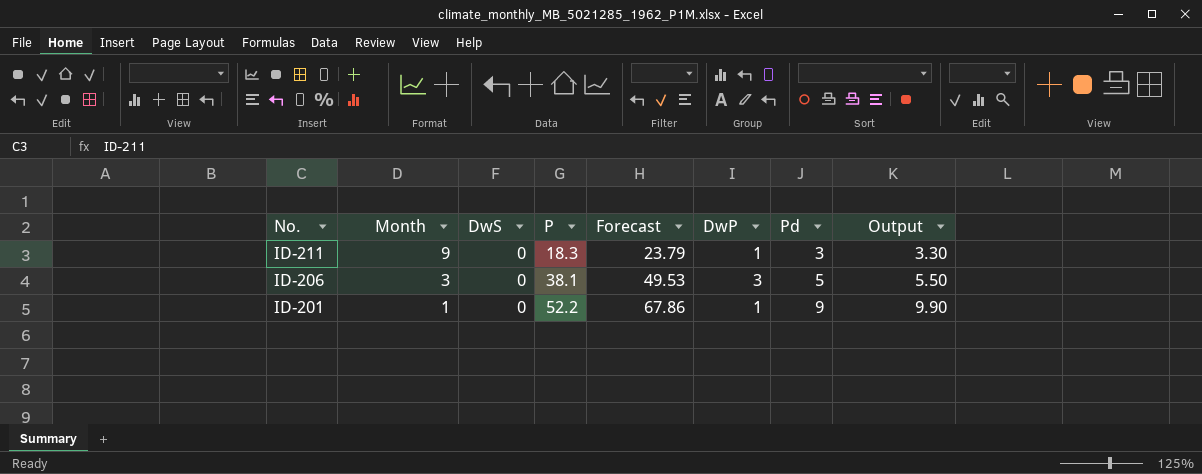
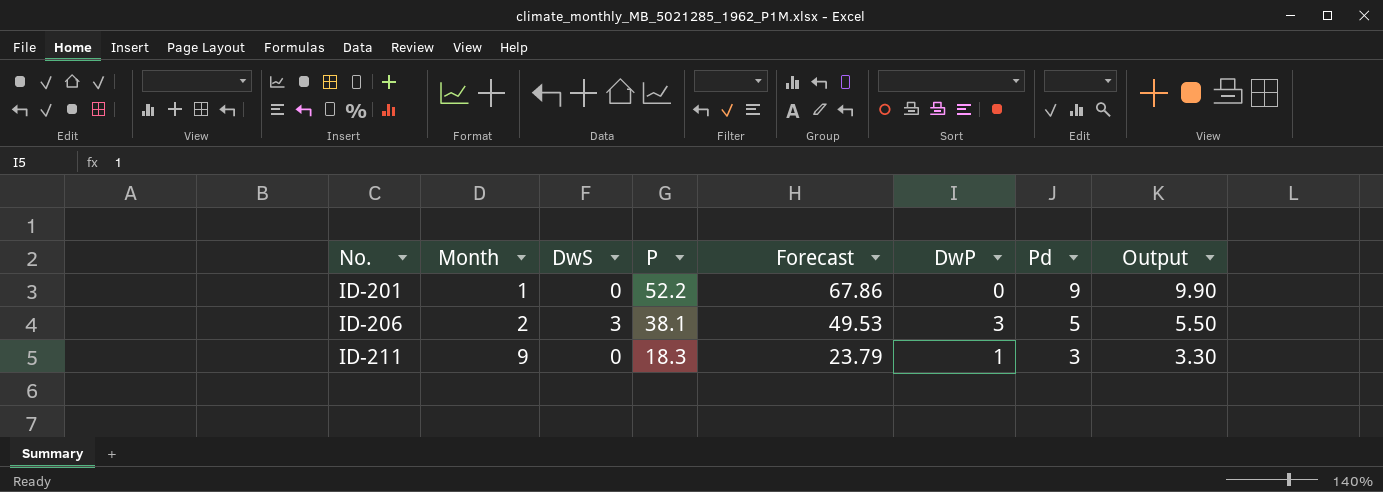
row order: No. descending -> No. ascending
ID-201 | DwP: 1 -> 0
ID-206 | Month: 3 -> 2
ID-206 | DwS: 0 -> 3

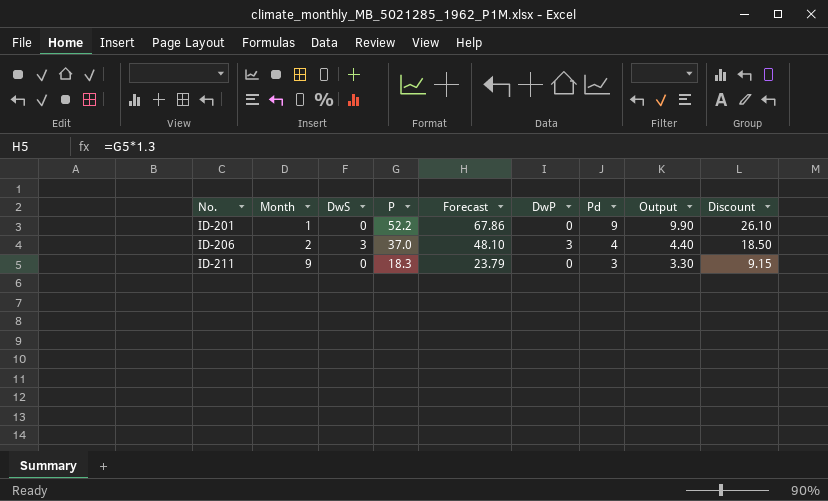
column Discount | formula: none -> [P] * 0.5
ID-206 | P: 38.1 -> 37.0
ID-206 | Forecast: 49.53 -> 48.10
ID-206 | Pd: 5 -> 4
ID-206 | Output: 5.50 -> 4.40
ID-211 | DwP: 1 -> 0

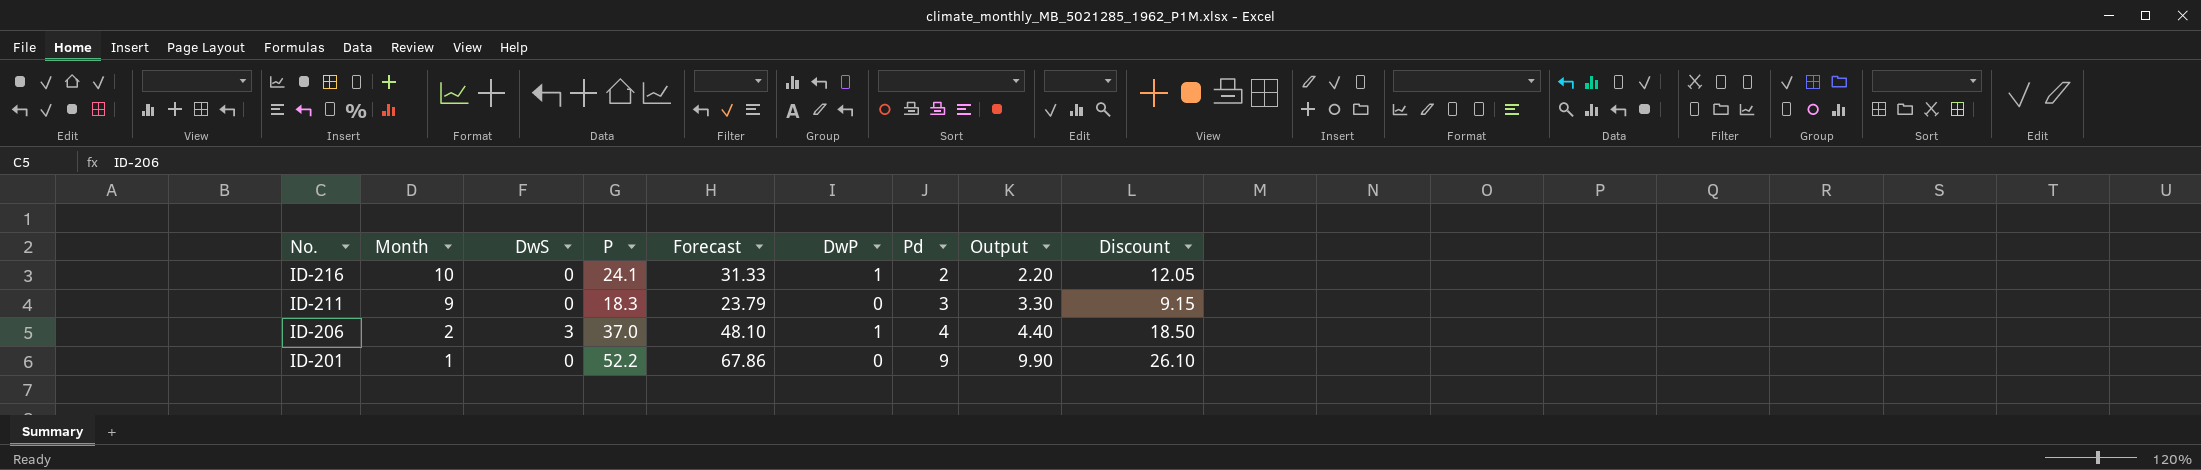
row order: No. ascending -> No. descending
row ID-216: none -> 10 | 0 | 24.1 | 31.33 | 1 | 2 | 2.20 | 12.05
ID-206 | DwP: 3 -> 1

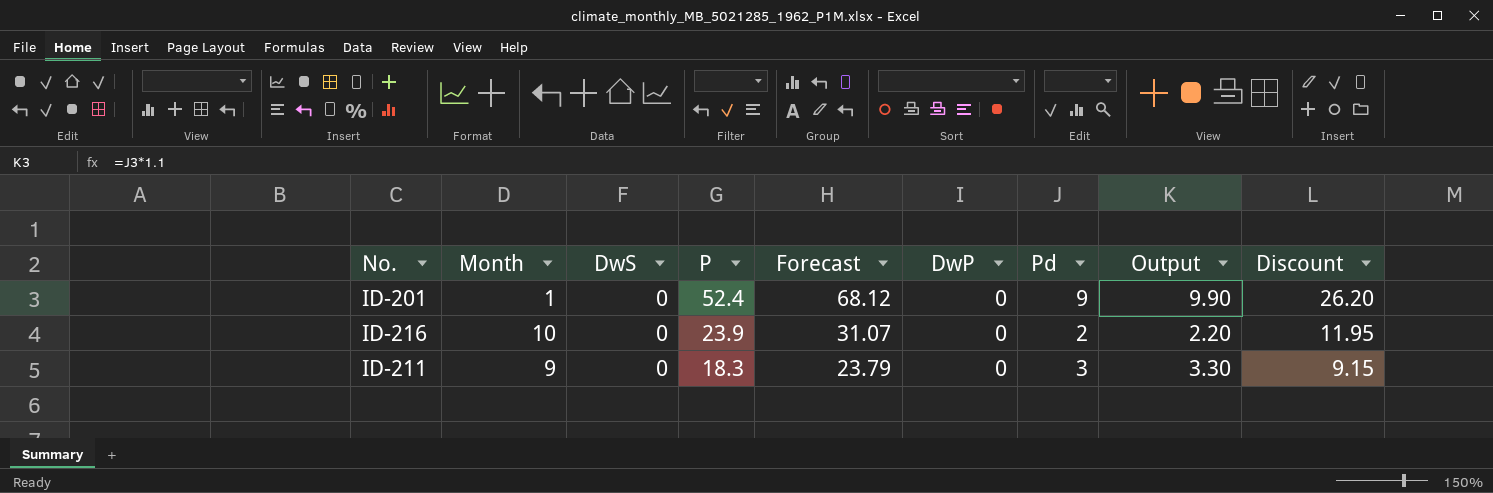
row order: No. descending -> P descending
row ID-206: 2 | 3 | 37.0 | 48.10 | 1 | 4 | 4.40 | 18.50 -> none
ID-201 | P: 52.2 -> 52.4
ID-201 | Forecast: 67.86 -> 68.12
ID-201 | Discount: 26.10 -> 26.20
ID-216 | P: 24.1 -> 23.9
ID-216 | Forecast: 31.33 -> 31.07
ID-216 | DwP: 1 -> 0
ID-216 | Discount: 12.05 -> 11.95

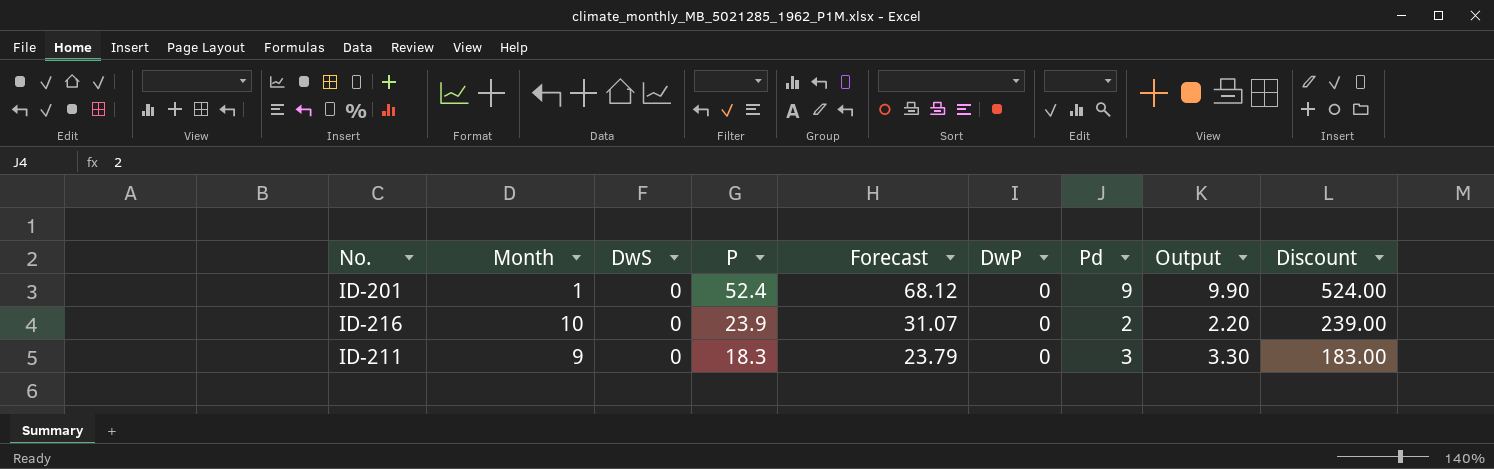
column Discount | formula: [P] * 0.5 -> [P] * 10

